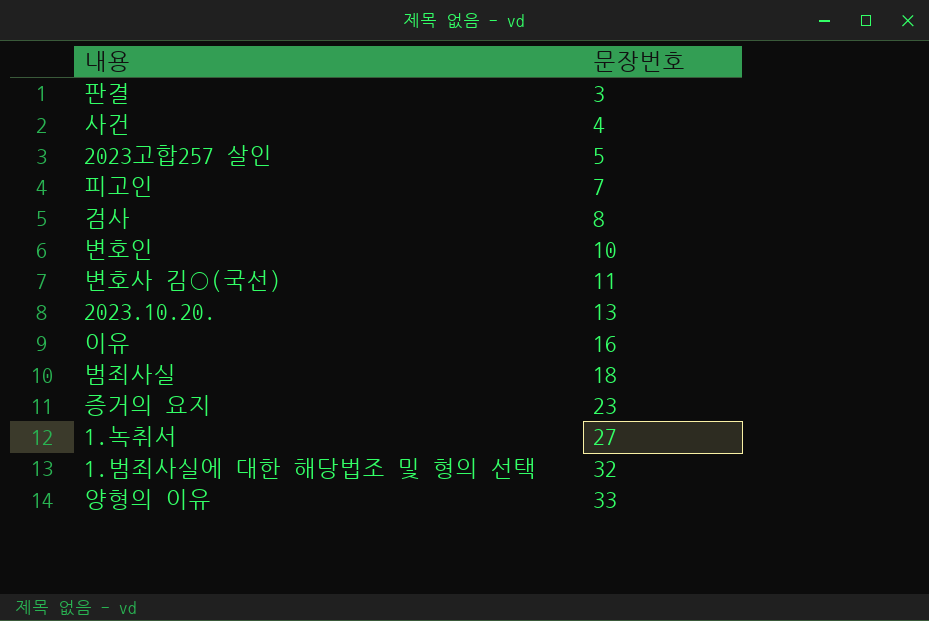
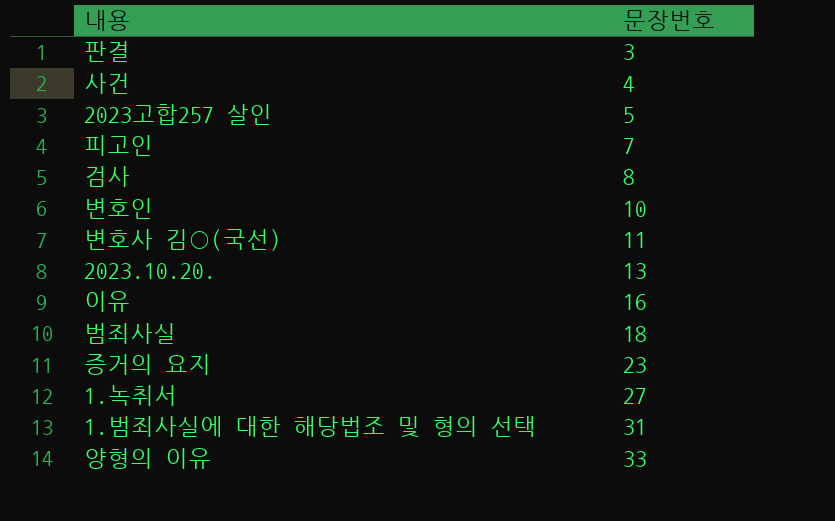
1.범죄사실에 대한 해당법조 및 형의 선택 | 문장번호: 32 -> 31

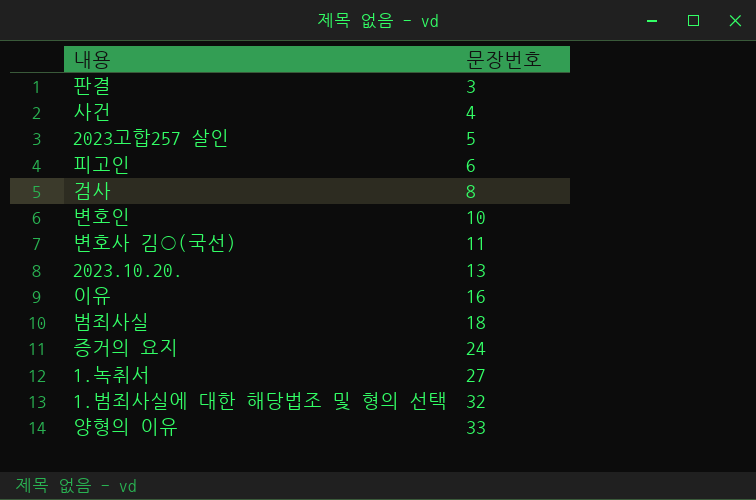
피고인 | 문장번호: 7 -> 6
증거의 요지 | 문장번호: 23 -> 24
1.범죄사실에 대한 해당법조 및 형의 선택 | 문장번호: 31 -> 32

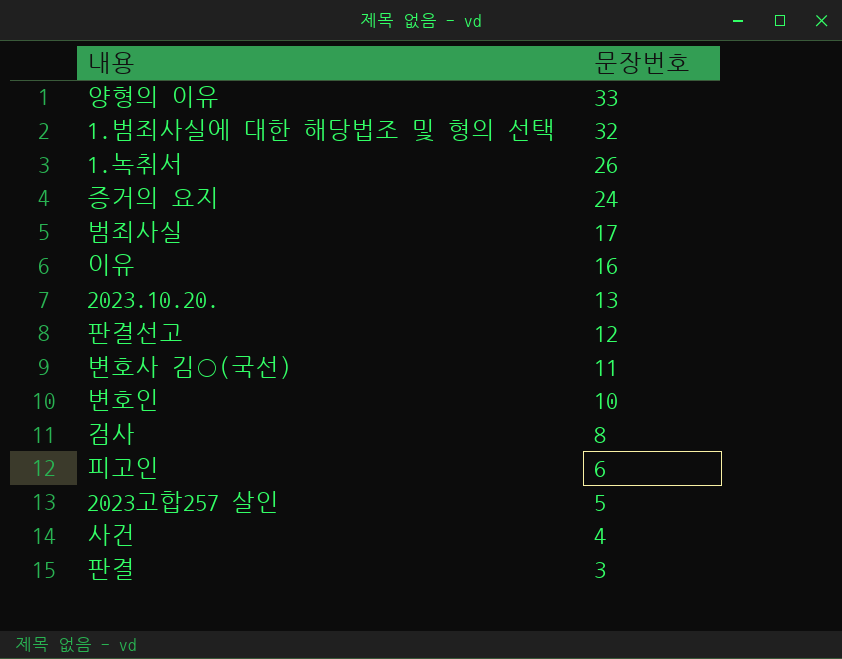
row order: 문장번호 ascending -> 문장번호 descending
1.녹취서 | 문장번호: 27 -> 26
범죄사실 | 문장번호: 18 -> 17
row 판결선고: none -> 12

